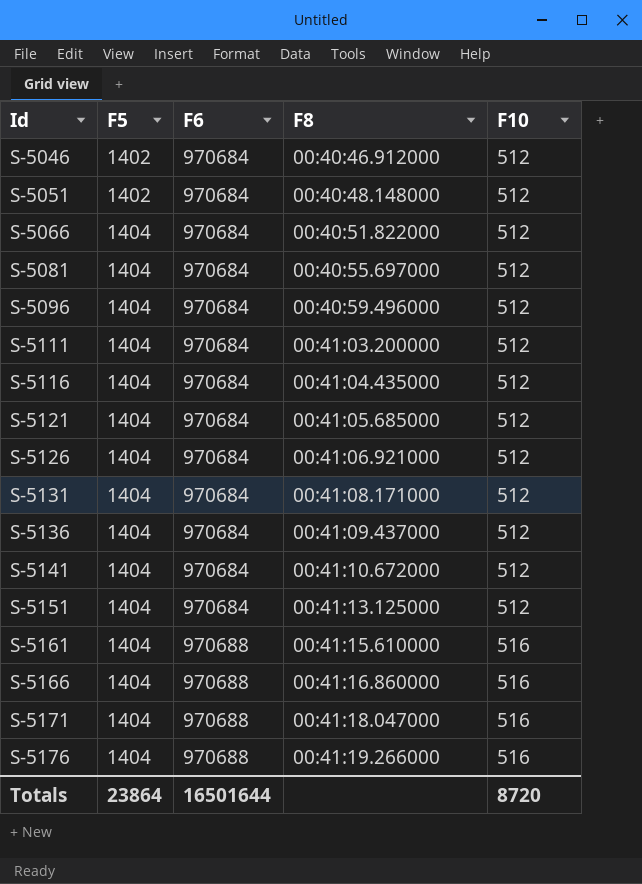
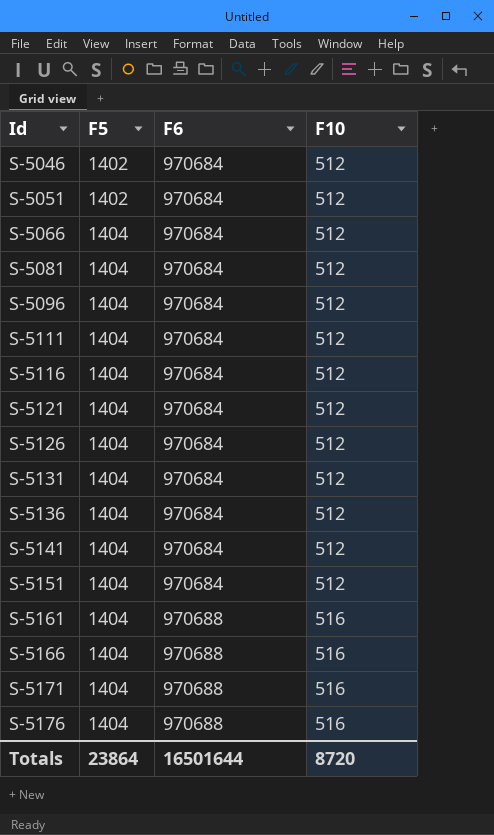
column F8 | position: 4 -> none

